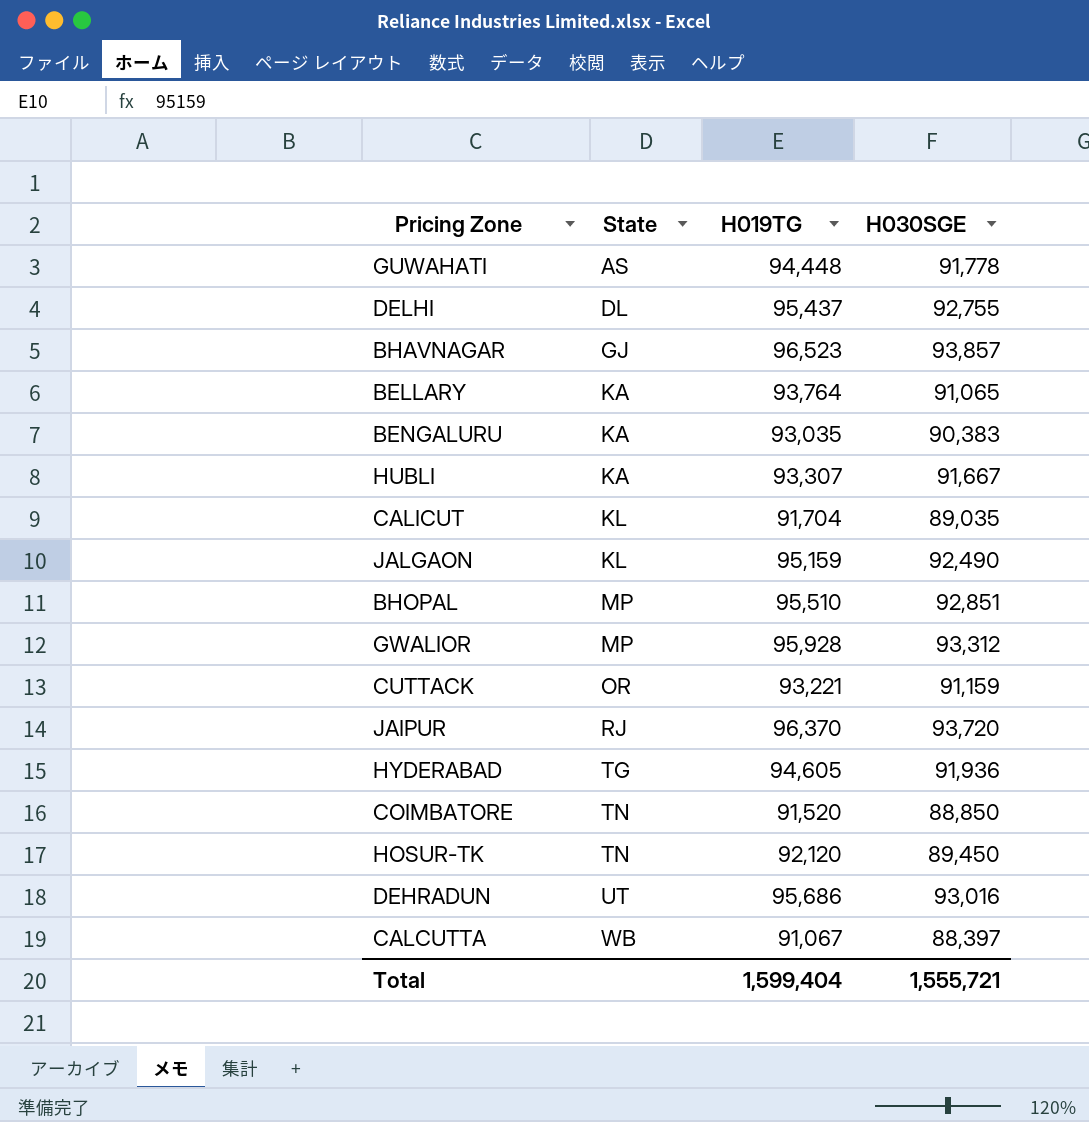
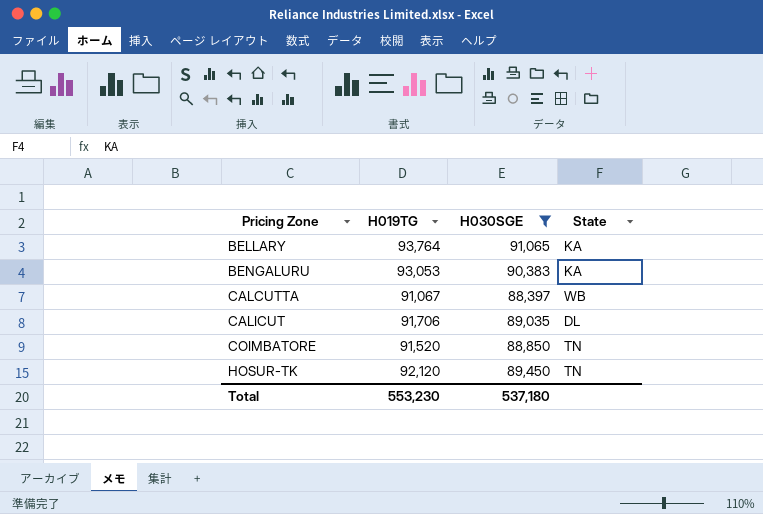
filter: none -> H030SGE <= 91,065
row order: State ascending -> Pricing Zone ascending
column State | position: 2 -> 4
BENGALURU | H019TG: 93,035 -> 93,053
CALICUT | H019TG: 91,704 -> 91,706
CALICUT | State: KL -> DL
Total | H019TG: 1,599,404 -> 553,230
Total | H030SGE: 1,555,721 -> 537,180

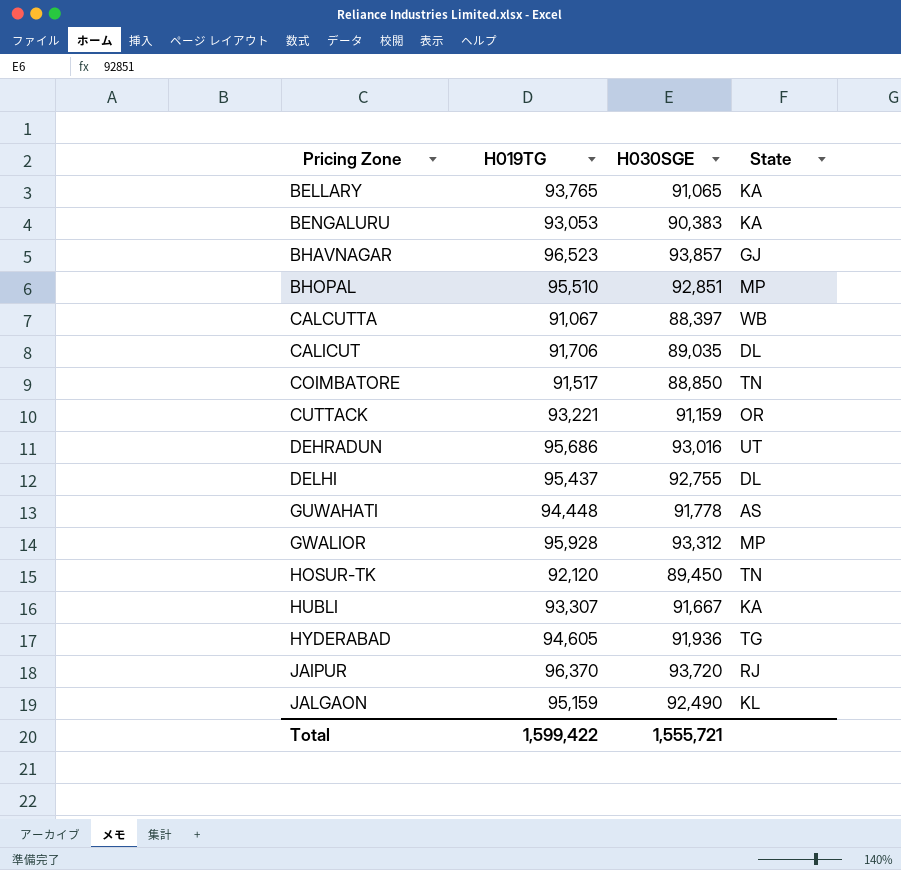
filter: H030SGE <= 91,065 -> none
BELLARY | H019TG: 93,764 -> 93,765
COIMBATORE | H019TG: 91,520 -> 91,517
Total | H019TG: 553,230 -> 1,599,422
Total | H030SGE: 537,180 -> 1,555,721

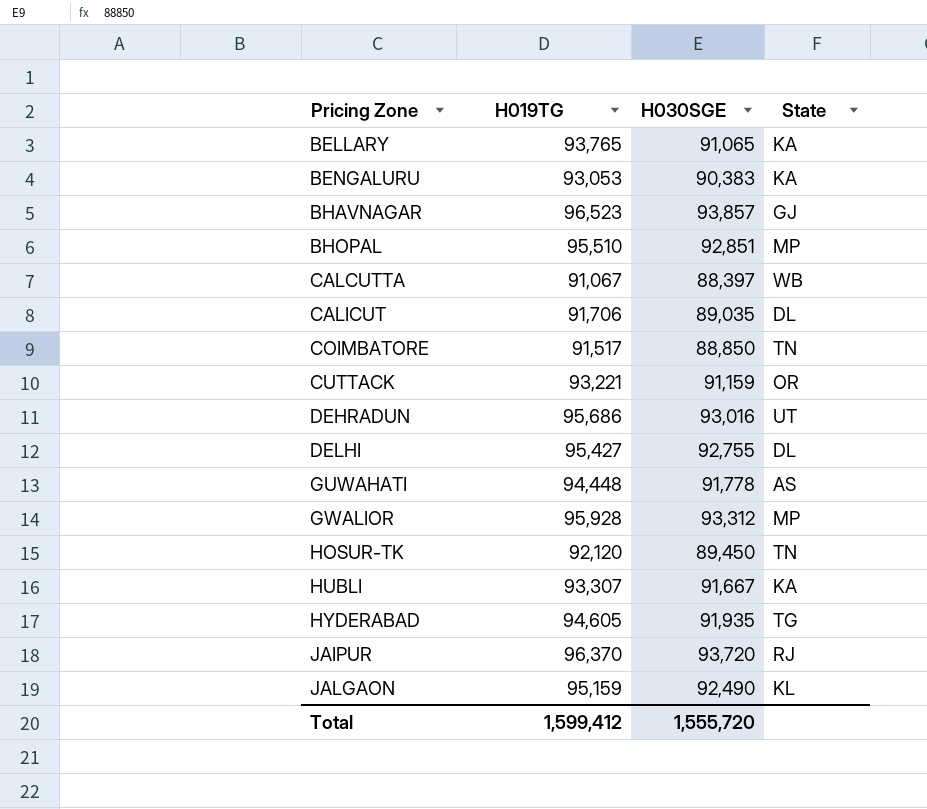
DELHI | H019TG: 95,437 -> 95,427
HYDERABAD | H030SGE: 91,936 -> 91,935
Total | H019TG: 1,599,422 -> 1,599,412
Total | H030SGE: 1,555,721 -> 1,555,720

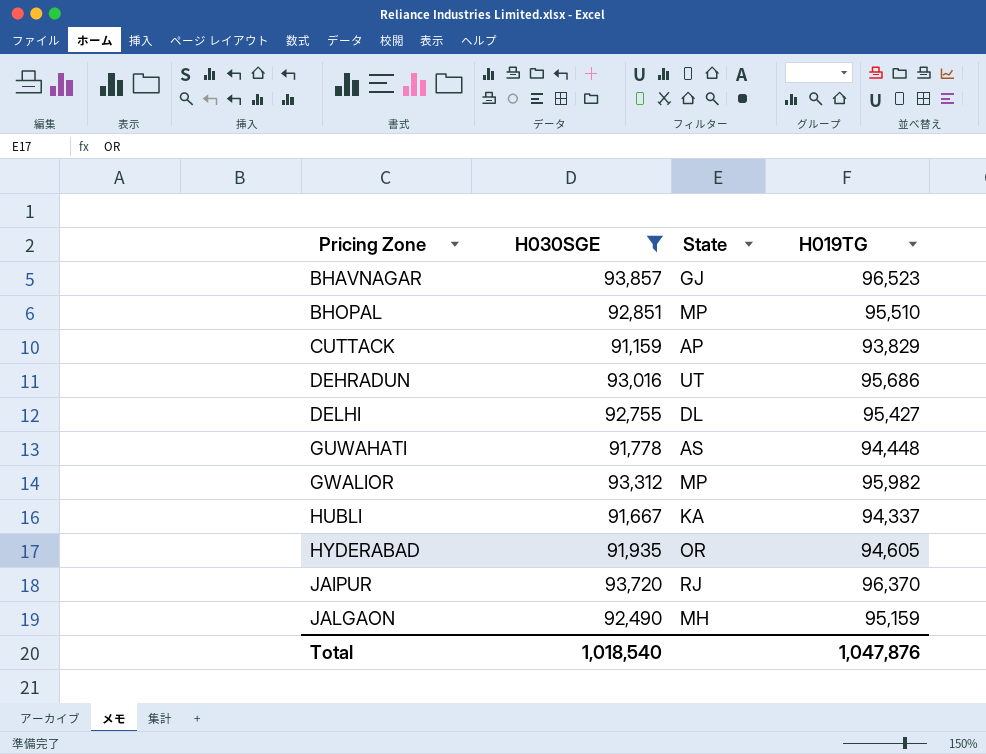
filter: none -> H030SGE >= 91,159
column H019TG | position: 2 -> 4
CUTTACK | State: OR -> AP
CUTTACK | H019TG: 93,221 -> 93,829
GWALIOR | H019TG: 95,928 -> 95,982
HUBLI | H019TG: 93,307 -> 94,337
HYDERABAD | State: TG -> OR
JALGAON | State: KL -> MH
Total | H030SGE: 1,555,720 -> 1,018,540
Total | H019TG: 1,599,412 -> 1,047,876

